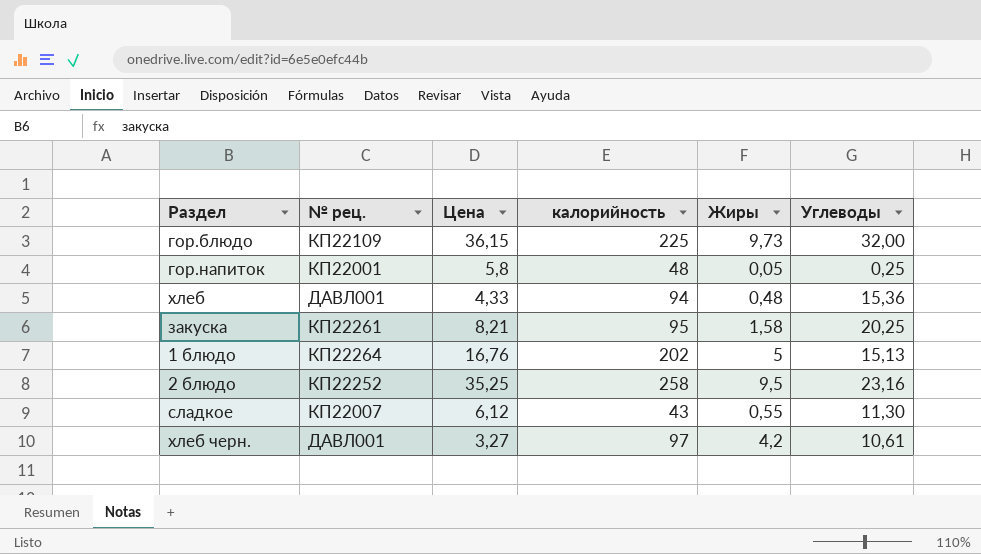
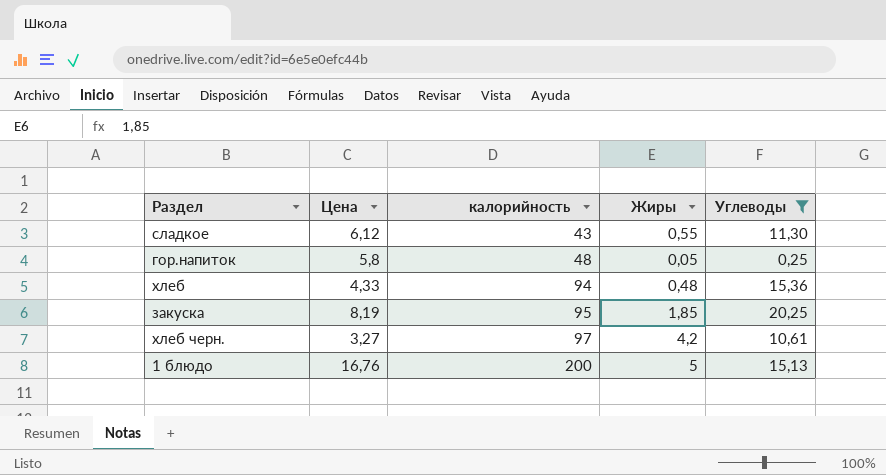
filter: none -> Углеводы <= 20,25
row order: none -> калорийность ascending
column № рец. | position: 2 -> none
закуска | Цена: 8,21 -> 8,19
закуска | Жиры: 1,58 -> 1,85
1 блюдо | калорийность: 202 -> 200

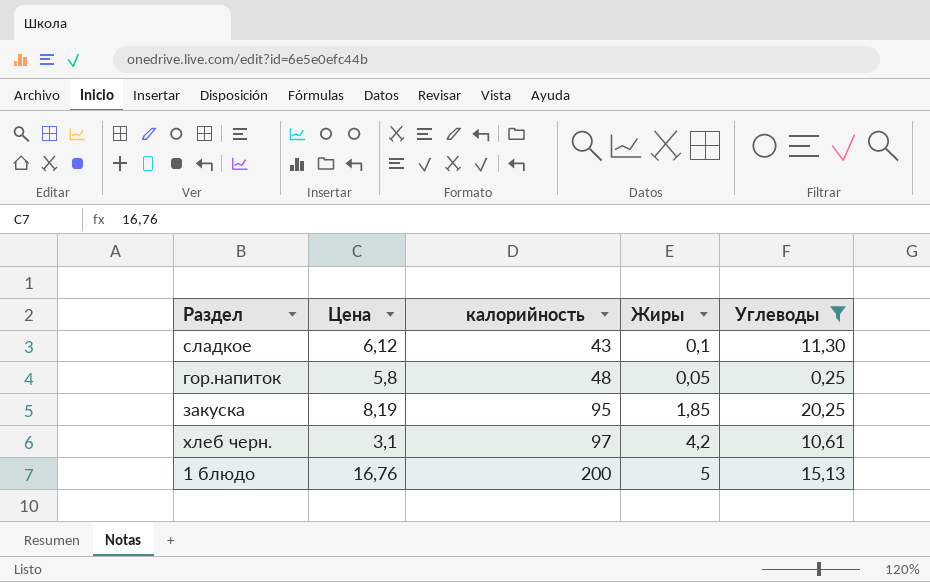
row хлеб: 4,33 | 94 | 0,48 | 15,36 -> none
сладкое | Жиры: 0,55 -> 0,1
хлеб черн. | Цена: 3,27 -> 3,1

